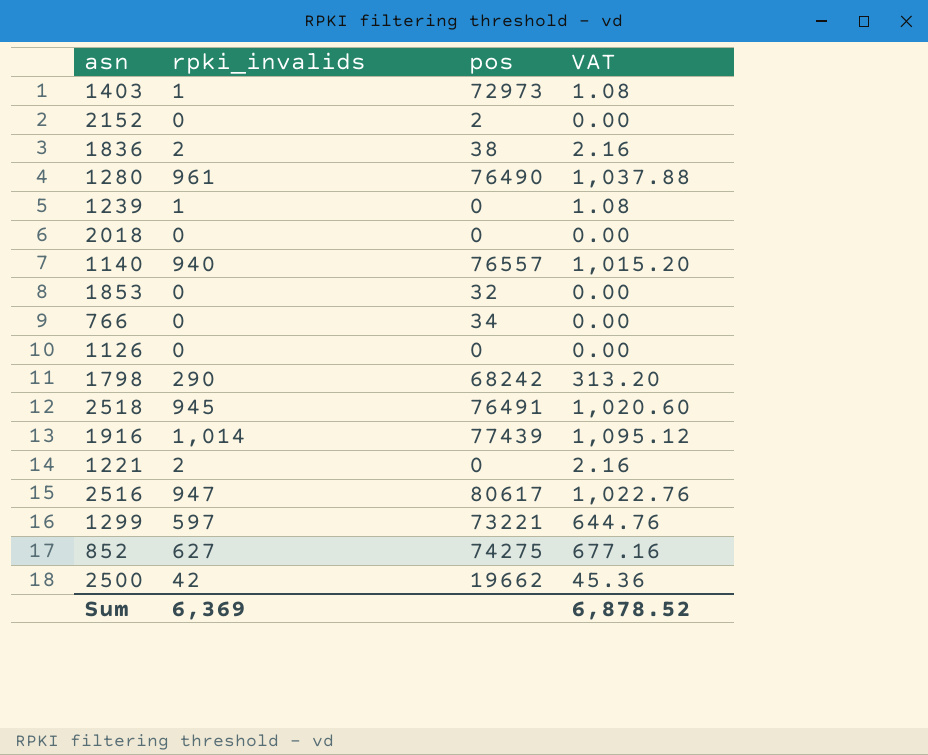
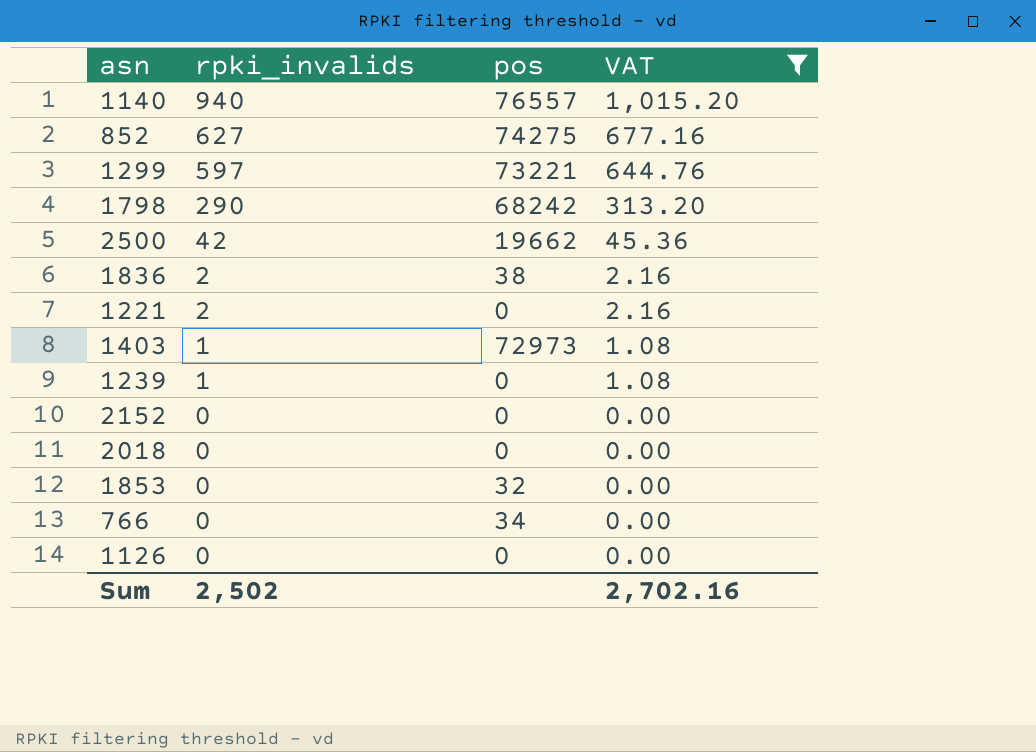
filter: none -> VAT <= 1,015.20
row order: none -> rpki_invalids descending
2152 | pos: 2 -> 0
Sum | rpki_invalids: 6,369 -> 2,502
Sum | VAT: 6,878.52 -> 2,702.16

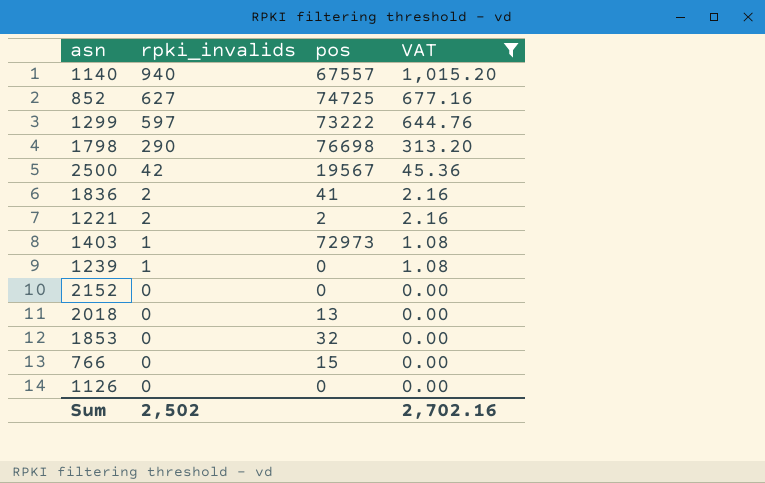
1140 | pos: 76557 -> 67557
852 | pos: 74275 -> 74725
1299 | pos: 73221 -> 73222
1798 | pos: 68242 -> 76698
2500 | pos: 19662 -> 19567
1836 | pos: 38 -> 41
1221 | pos: 0 -> 2
2018 | pos: 0 -> 13
766 | pos: 34 -> 15

